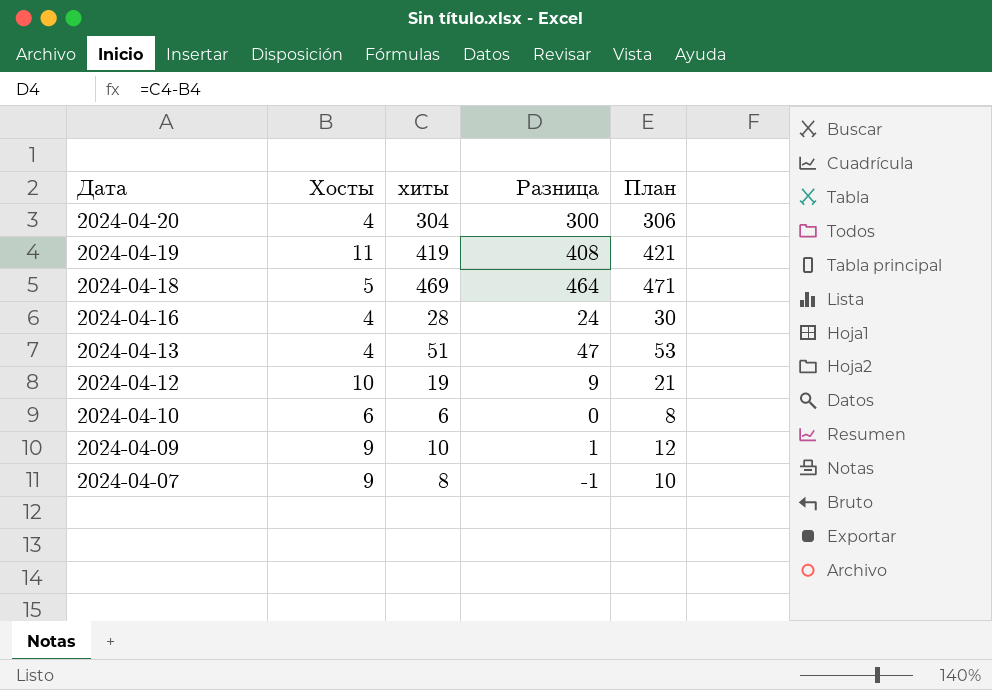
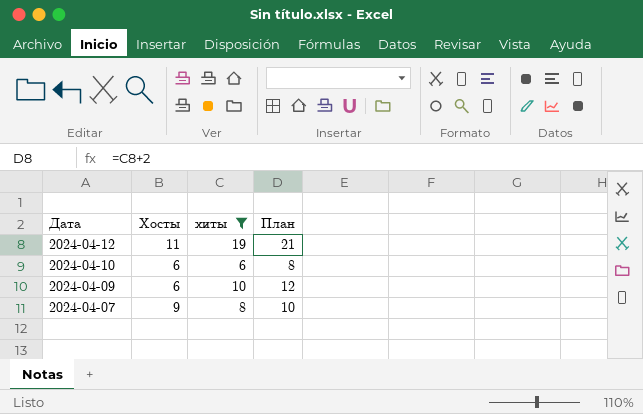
filter: none -> хиты <= 19
column Разница | formula: [хиты] - [Хосты] -> none
2024-04-12 | Хосты: 10 -> 11
2024-04-09 | Хосты: 9 -> 6

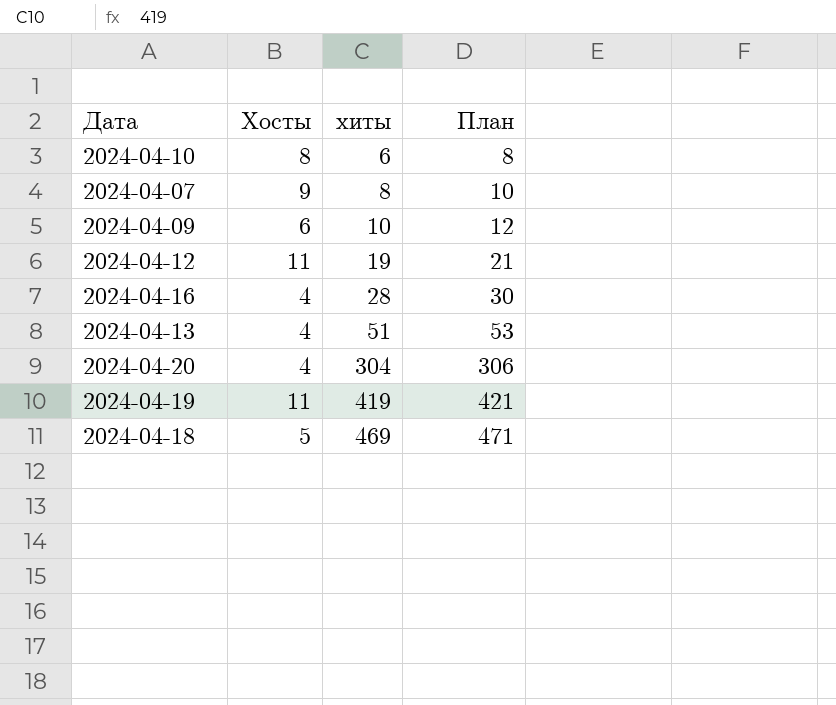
filter: хиты <= 19 -> none
row order: Дата descending -> хиты ascending
2024-04-10 | Хосты: 6 -> 8

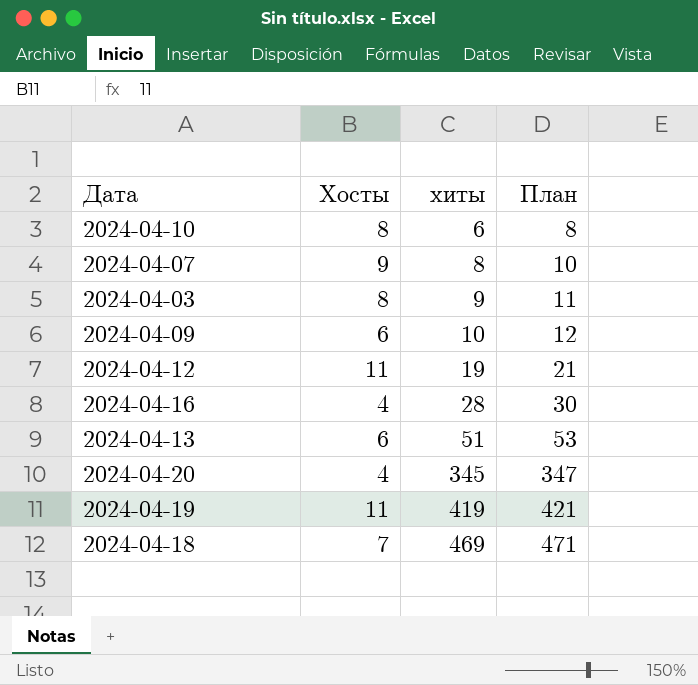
row 2024-04-03: none -> 8 | 9 | 11
2024-04-13 | Хосты: 4 -> 6
2024-04-20 | хиты: 304 -> 345
2024-04-20 | План: 306 -> 347
2024-04-18 | Хосты: 5 -> 7

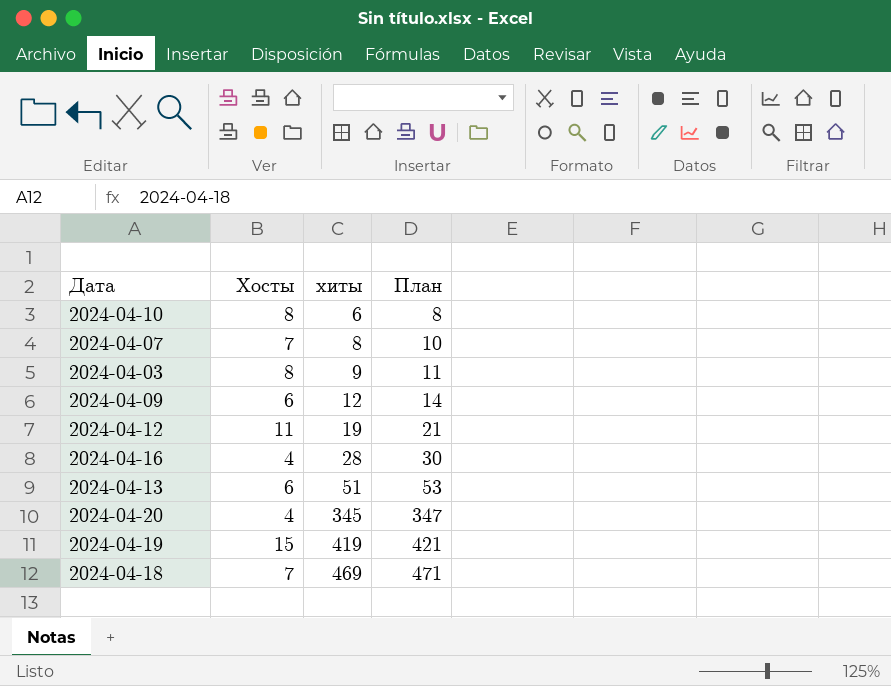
2024-04-07 | Хосты: 9 -> 7
2024-04-09 | хиты: 10 -> 12
2024-04-09 | План: 12 -> 14
2024-04-19 | Хосты: 11 -> 15

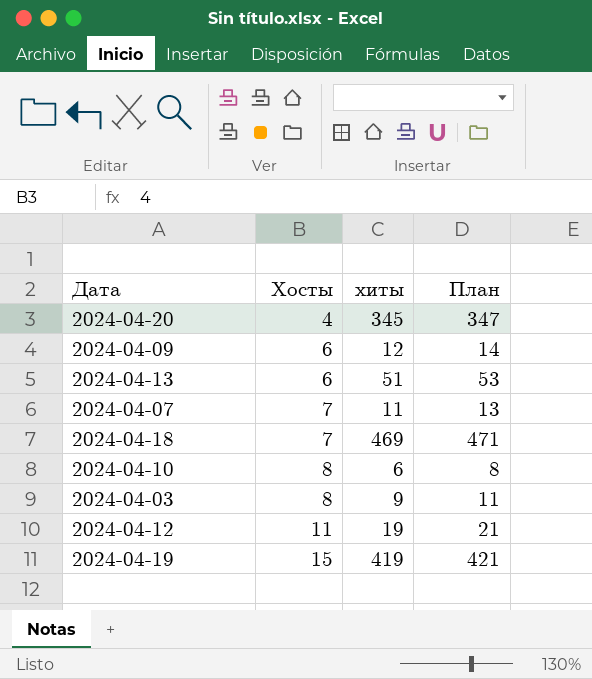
row order: хиты ascending -> Хосты ascending
row 2024-04-16: 4 | 28 | 30 -> none
2024-04-07 | хиты: 8 -> 11
2024-04-07 | План: 10 -> 13

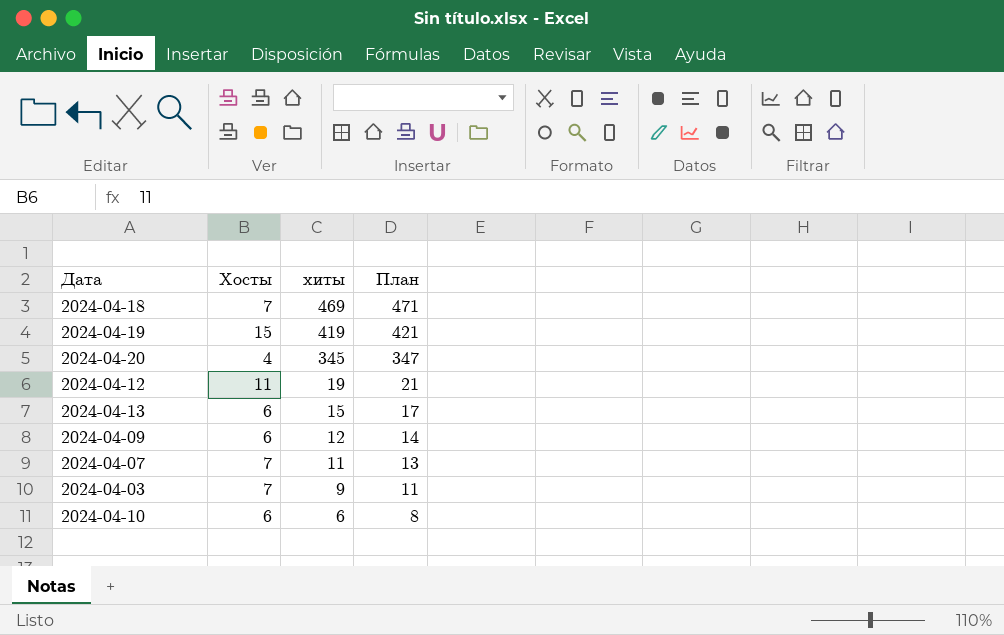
row order: Хосты ascending -> хиты descending
2024-04-13 | хиты: 51 -> 15
2024-04-13 | План: 53 -> 17
2024-04-03 | Хосты: 8 -> 7
2024-04-10 | Хосты: 8 -> 6

